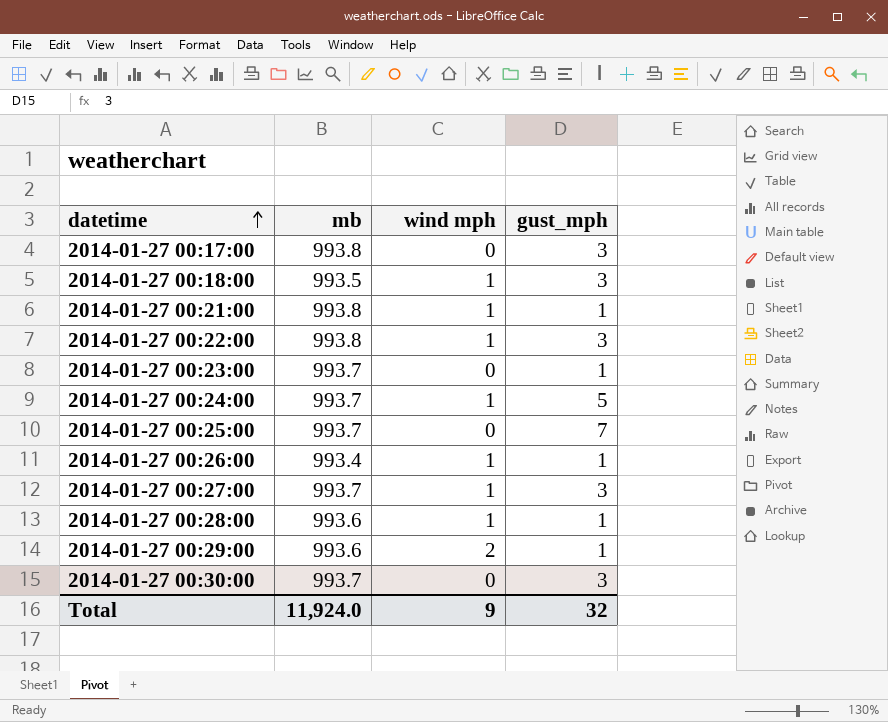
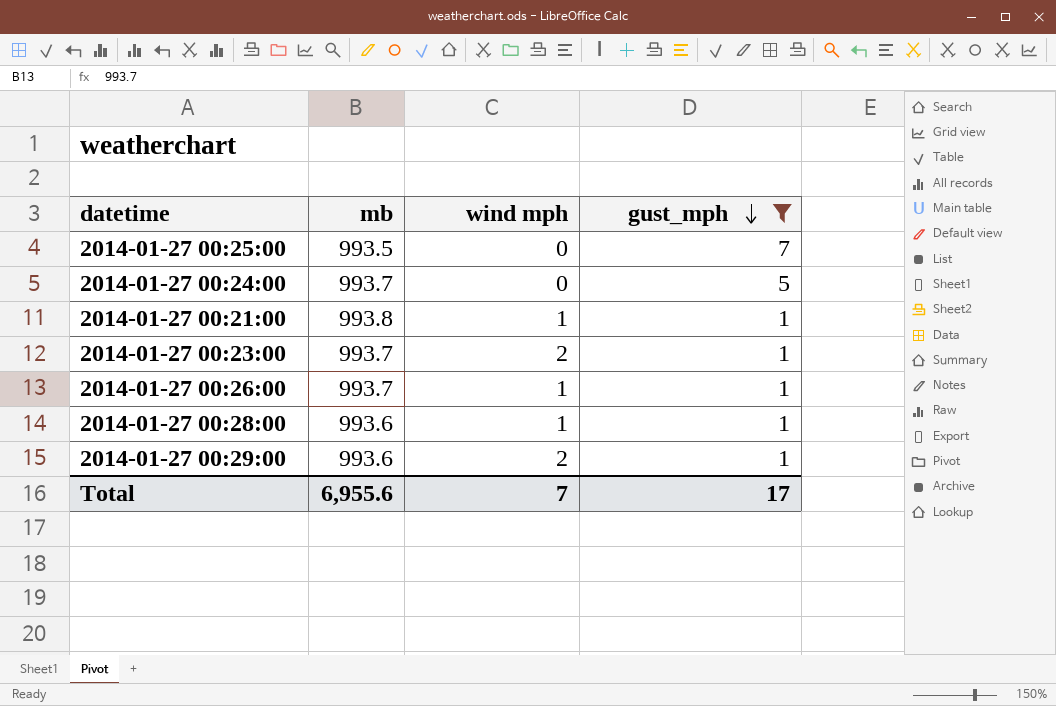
filter: none -> gust_mph != 3
row order: datetime ascending -> gust_mph descending
2014-01-27 00:25:00 | mb: 993.7 -> 993.5
2014-01-27 00:24:00 | wind mph: 1 -> 0
2014-01-27 00:23:00 | wind mph: 0 -> 2
2014-01-27 00:26:00 | mb: 993.4 -> 993.7
Total | mb: 11,924.0 -> 6,955.6
Total | wind mph: 9 -> 7
Total | gust_mph: 32 -> 17

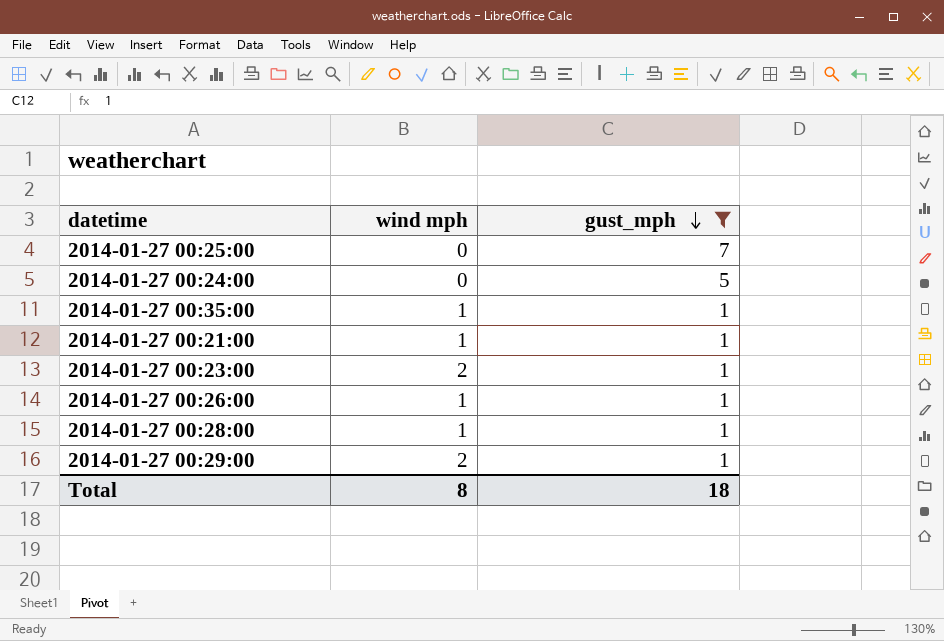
column mb | position: 2 -> none
row 2014-01-27 00:35:00: none -> 1 | 1
Total | wind mph: 7 -> 8
Total | gust_mph: 17 -> 18

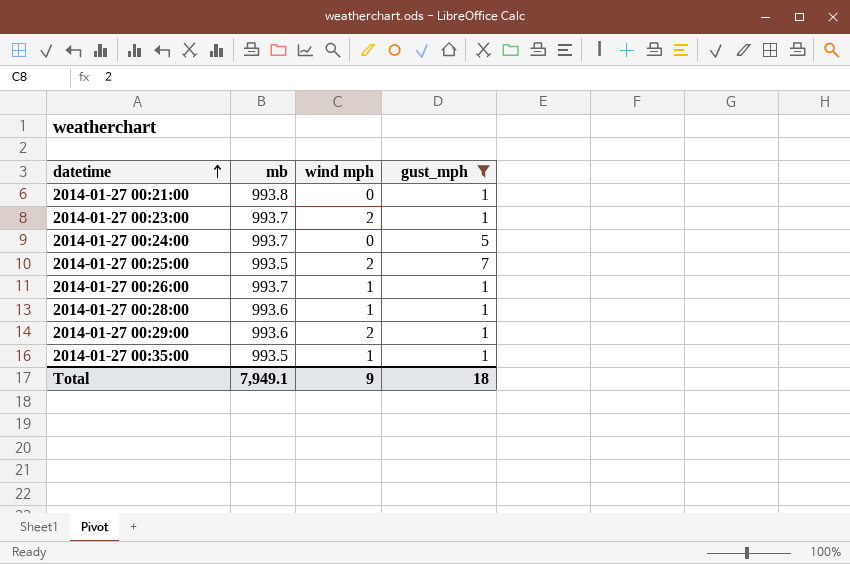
row order: gust_mph descending -> datetime ascending
column mb | position: none -> 2
2014-01-27 00:21:00 | wind mph: 1 -> 0
2014-01-27 00:25:00 | wind mph: 0 -> 2
Total | wind mph: 8 -> 9

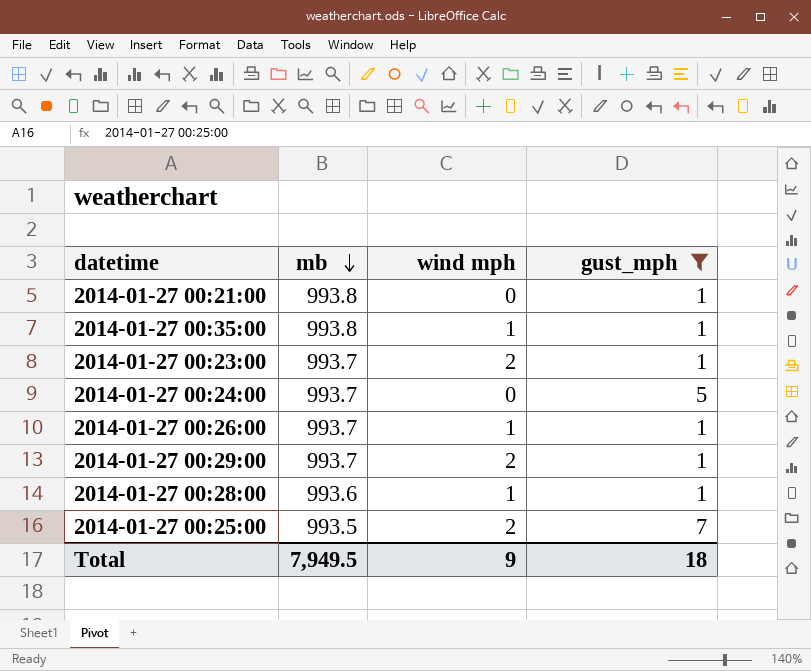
row order: datetime ascending -> mb descending
2014-01-27 00:35:00 | mb: 993.5 -> 993.8
2014-01-27 00:29:00 | mb: 993.6 -> 993.7
Total | mb: 7,949.1 -> 7,949.5

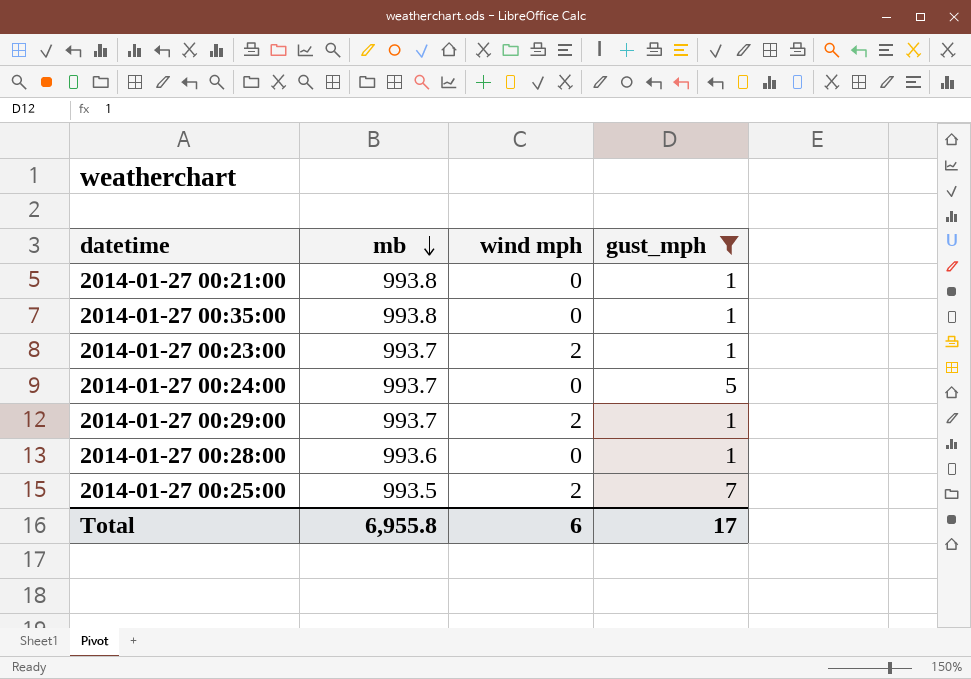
row 2014-01-27 00:26:00: 993.7 | 1 | 1 -> none
2014-01-27 00:35:00 | wind mph: 1 -> 0
2014-01-27 00:28:00 | wind mph: 1 -> 0
Total | mb: 7,949.5 -> 6,955.8
Total | wind mph: 9 -> 6
Total | gust_mph: 18 -> 17

